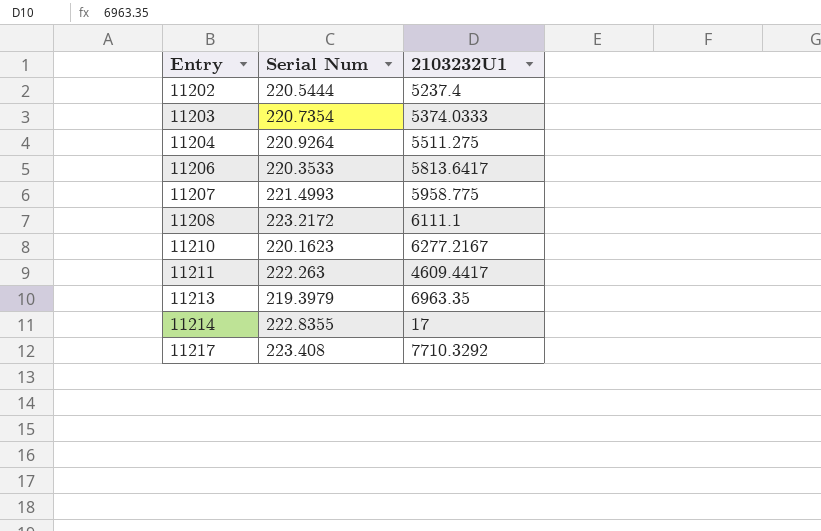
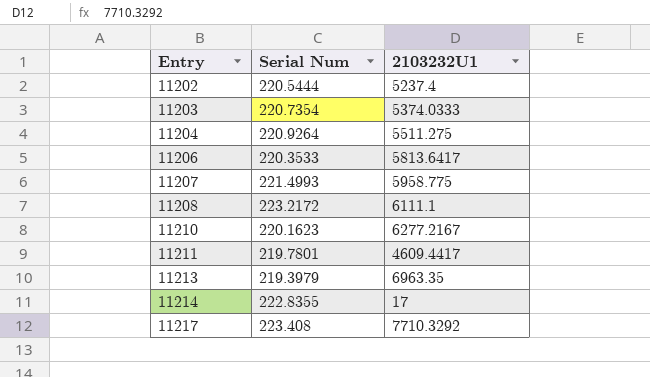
11211 | Serial Num: 222.263 -> 219.7801

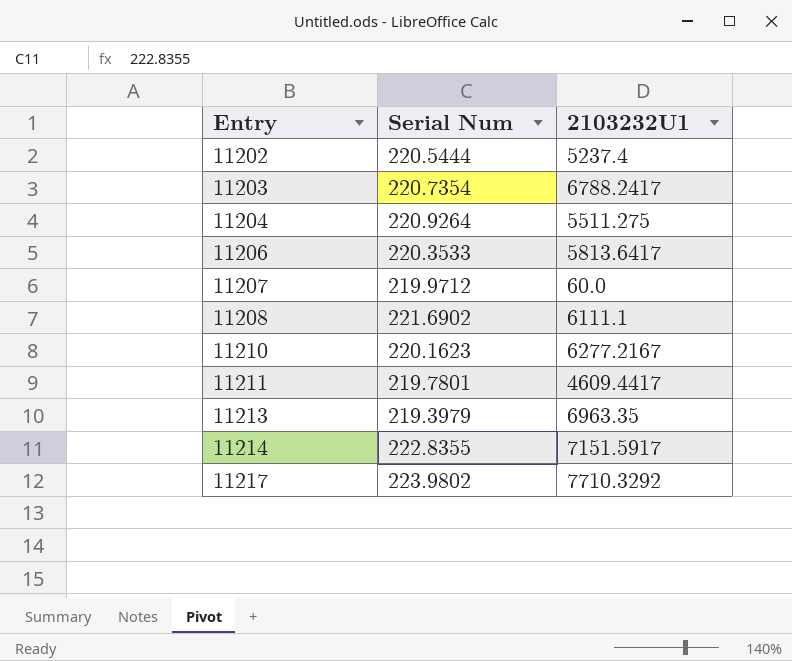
11203 | 2103232U1: 5374.0333 -> 6788.2417
11207 | Serial Num: 221.4993 -> 219.9712
11207 | 2103232U1: 5958.775 -> 60.0
11208 | Serial Num: 223.2172 -> 221.6902
11214 | 2103232U1: 17 -> 7151.5917
11217 | Serial Num: 223.408 -> 223.9802

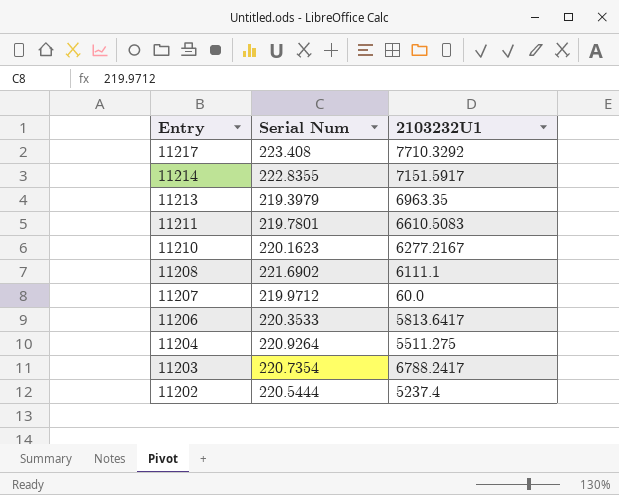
row order: Entry ascending -> Entry descending
11217 | Serial Num: 223.9802 -> 223.408
11211 | 2103232U1: 4609.4417 -> 6610.5083

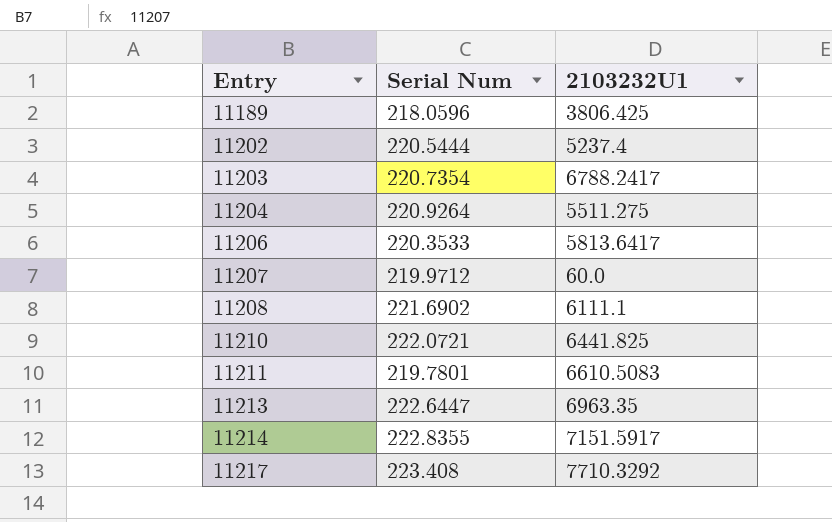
row order: Entry descending -> Entry ascending
row 11189: none -> 218.0596 | 3806.425
11210 | Serial Num: 220.1623 -> 222.0721
11210 | 2103232U1: 6277.2167 -> 6441.825
11213 | Serial Num: 219.3979 -> 222.6447

